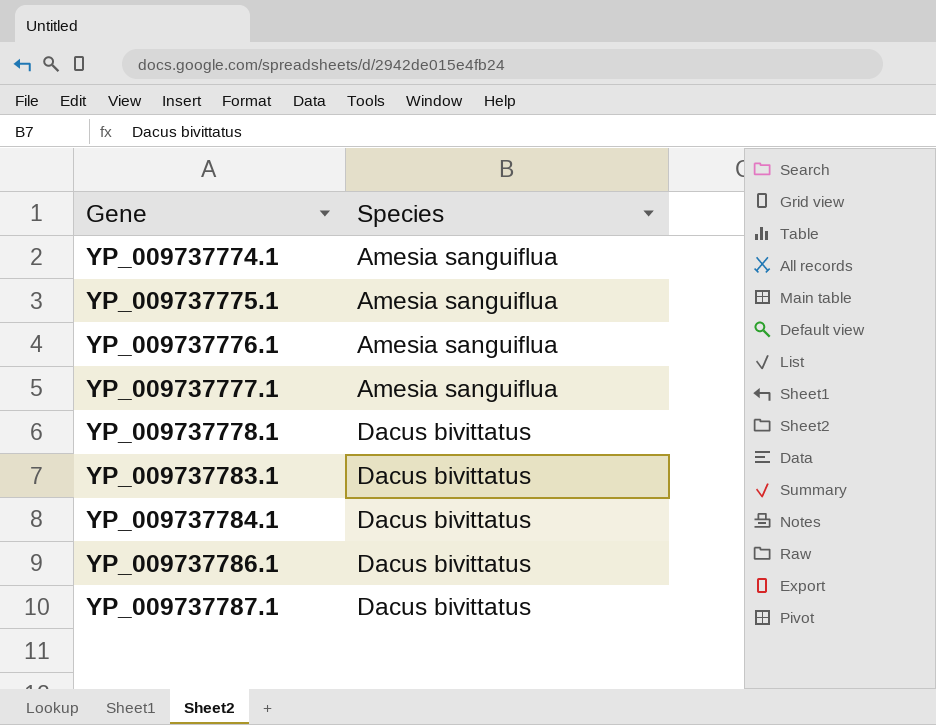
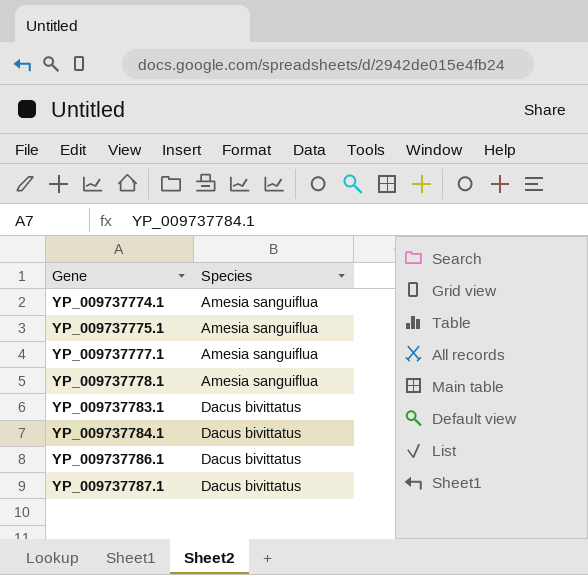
row YP_009737776.1: Amesia sanguiflua -> none
YP_009737778.1 | Species: Dacus bivittatus -> Amesia sanguiflua

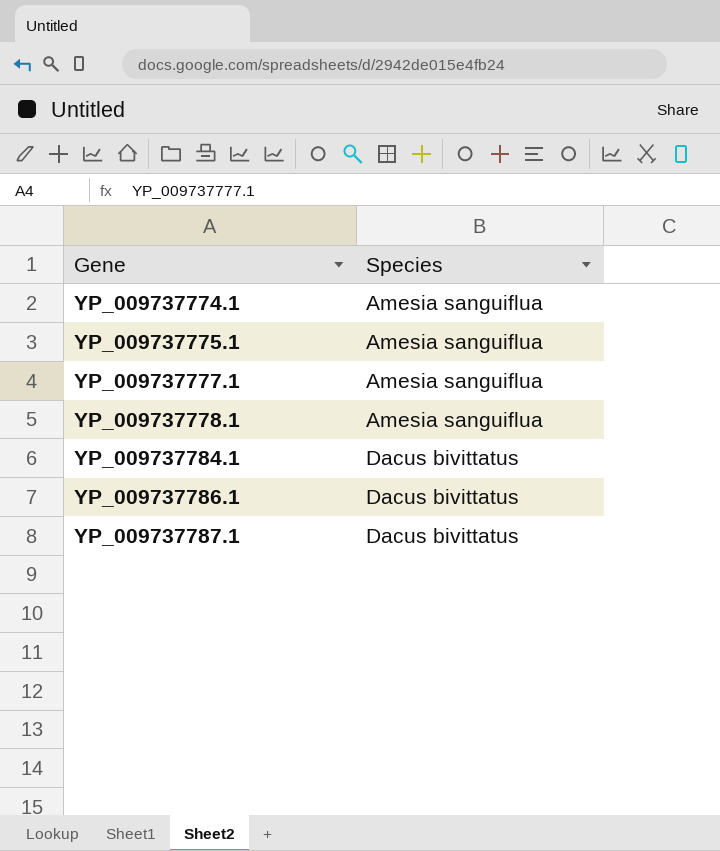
row YP_009737783.1: Dacus bivittatus -> none

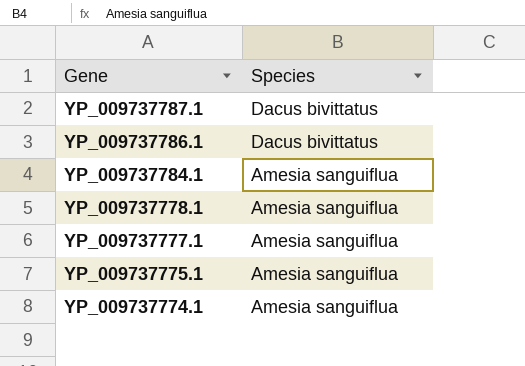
row order: Gene ascending -> Gene descending
YP_009737784.1 | Species: Dacus bivittatus -> Amesia sanguiflua

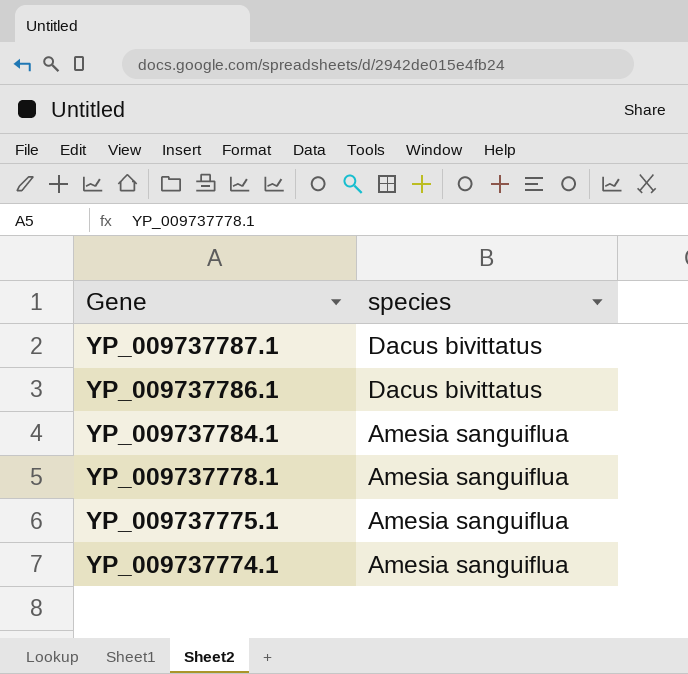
column name: Species -> species
row YP_009737777.1: Amesia sanguiflua -> none

